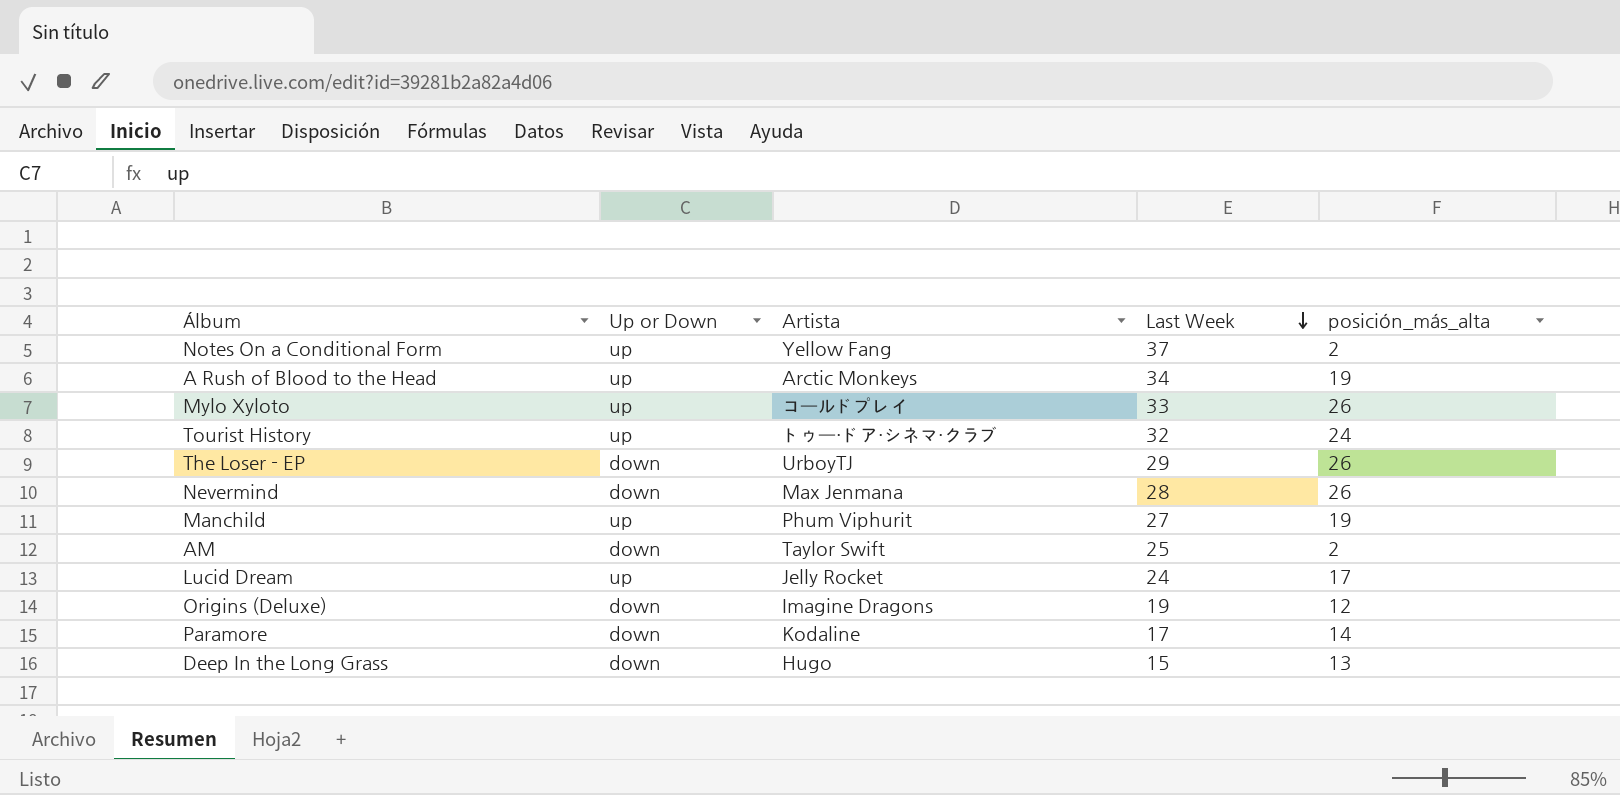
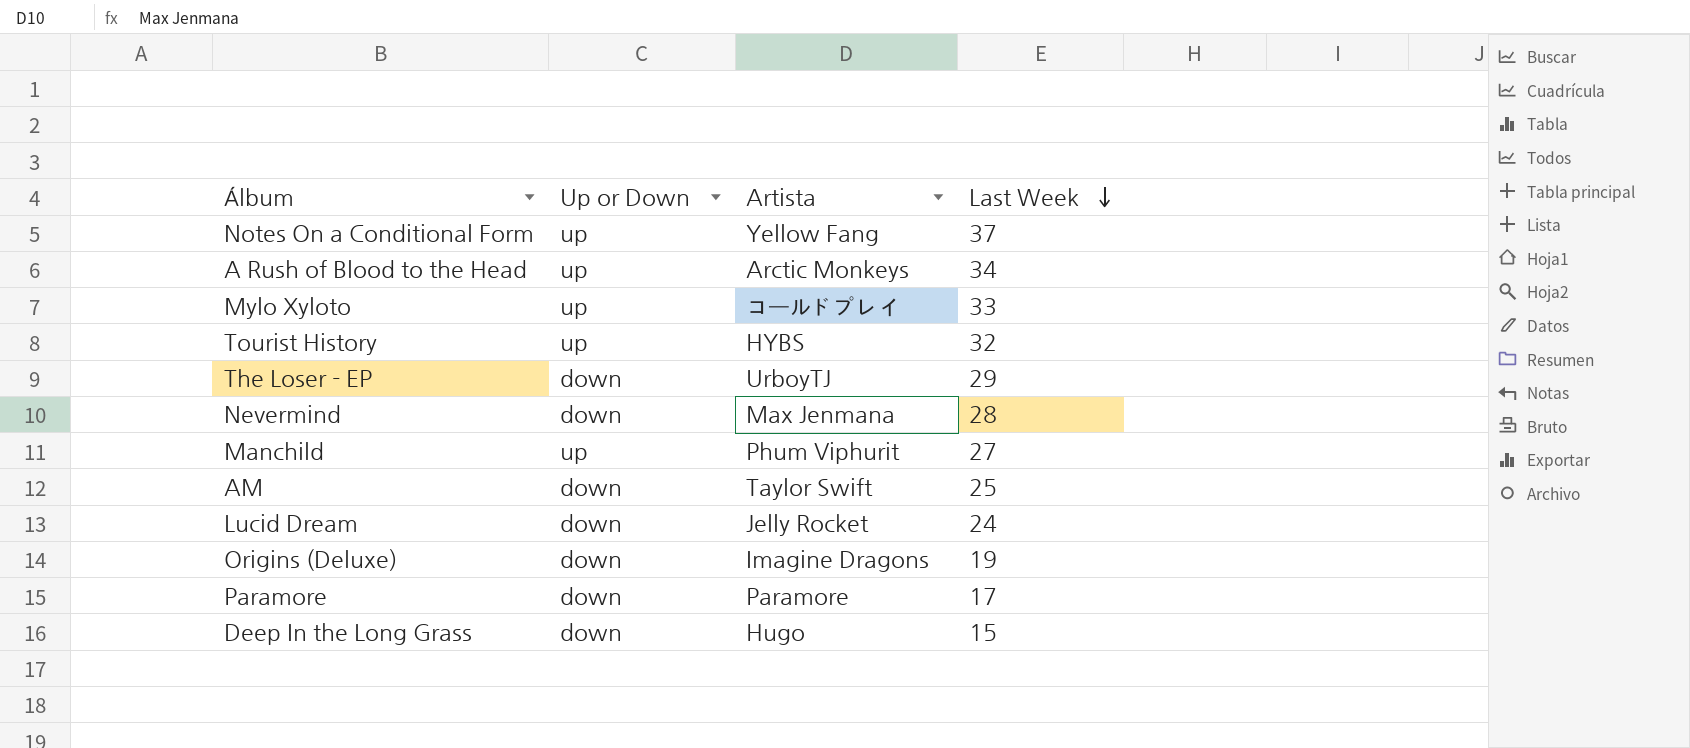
column posición_más_alta | position: 5 -> none
Tourist History | Artista: トゥー・ドア・シネマ・クラブ -> HYBS
Lucid Dream | Up or Down: up -> down
Paramore | Artista: Kodaline -> Paramore

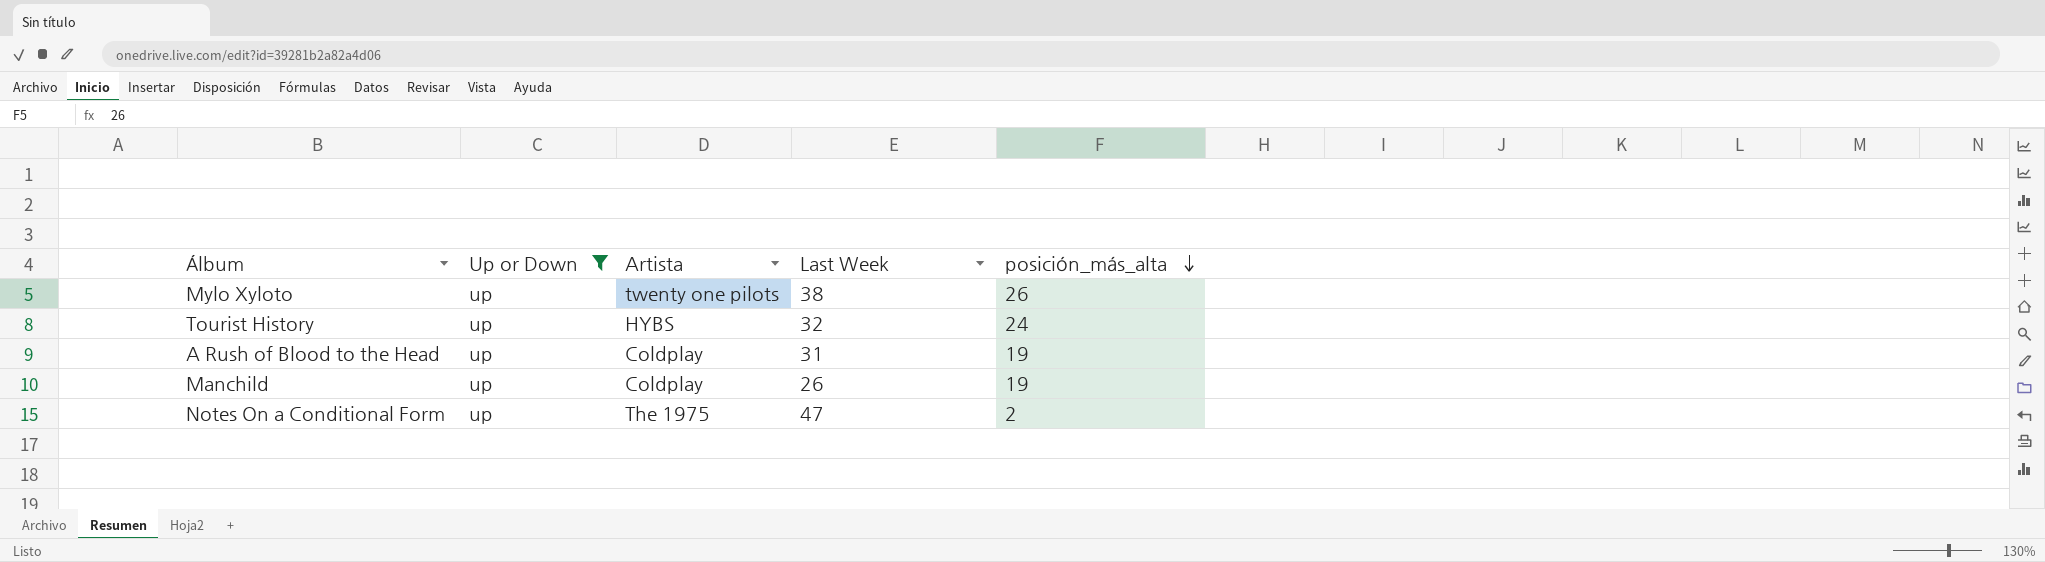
filter: none -> Up or Down = up
row order: Last Week descending -> posición_más_alta descending
column posición_más_alta | position: none -> 5
Mylo Xyloto | Artista: コールドプレイ -> twenty one pilots
Mylo Xyloto | Last Week: 33 -> 38
A Rush of Blood to the Head | Artista: Arctic Monkeys -> Coldplay
A Rush of Blood to the Head | Last Week: 34 -> 31
Manchild | Artista: Phum Viphurit -> Coldplay
Manchild | Last Week: 27 -> 26
Notes On a Conditional Form | Artista: Yellow Fang -> The 1975
Notes On a Conditional Form | Last Week: 37 -> 47

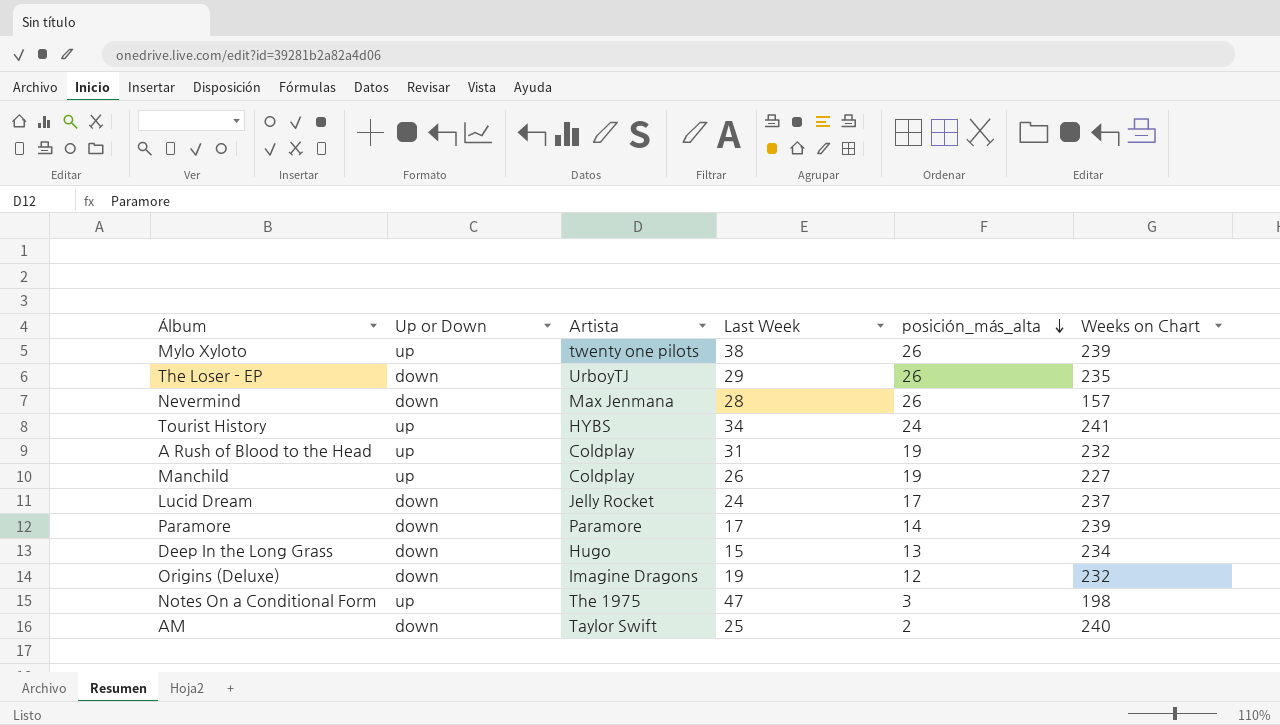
filter: Up or Down = up -> none
column Weeks on Chart | position: none -> 6
Tourist History | Last Week: 32 -> 34
Notes On a Conditional Form | posición_más_alta: 2 -> 3

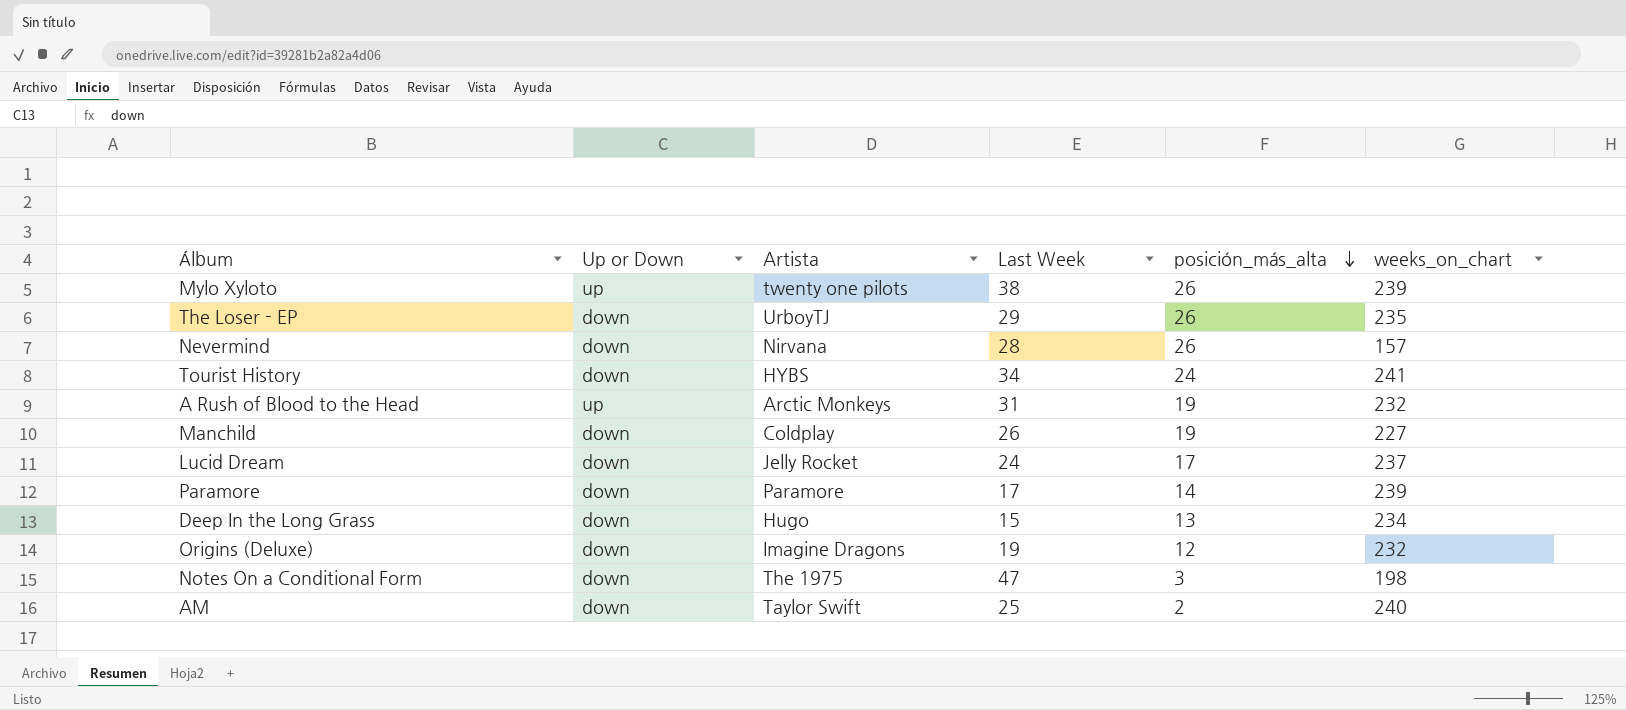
column name: Weeks on Chart -> weeks_on_chart
Nevermind | Artista: Max Jenmana -> Nirvana
Tourist History | Up or Down: up -> down
A Rush of Blood to the Head | Artista: Coldplay -> Arctic Monkeys
Manchild | Up or Down: up -> down
Notes On a Conditional Form | Up or Down: up -> down

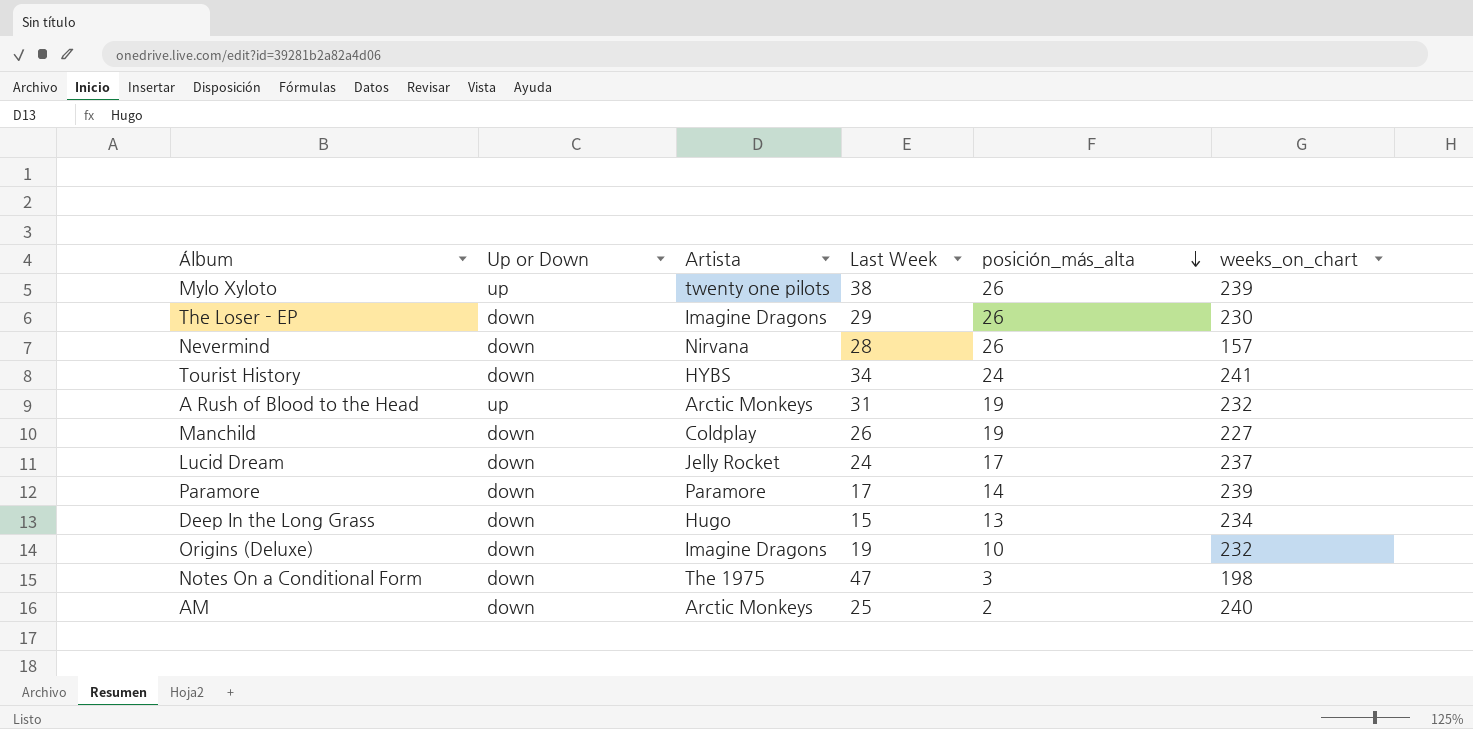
The Loser - EP | Artista: UrboyTJ -> Imagine Dragons
The Loser - EP | weeks_on_chart: 235 -> 230
Origins (Deluxe) | posición_más_alta: 12 -> 10
AM | Artista: Taylor Swift -> Arctic Monkeys

